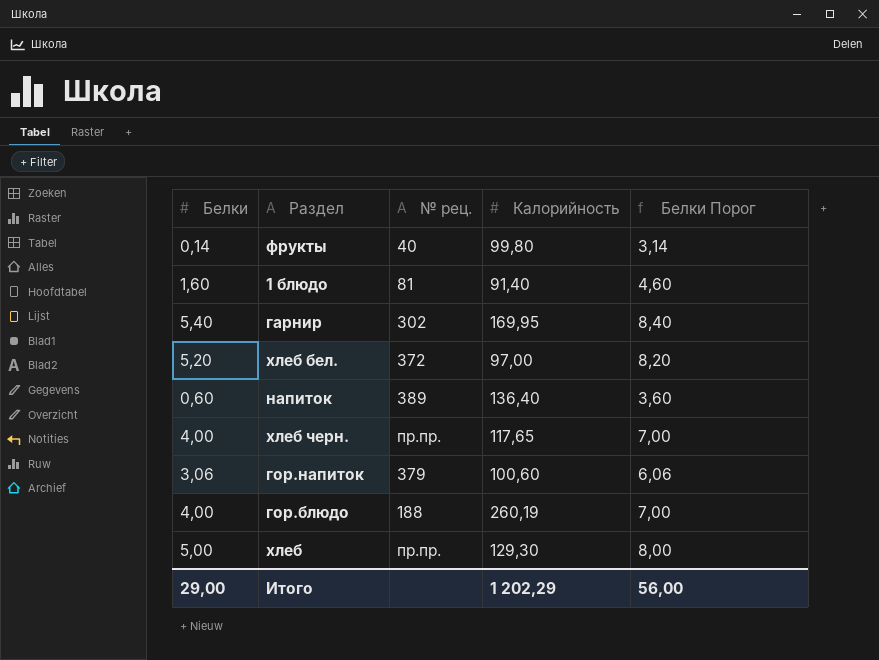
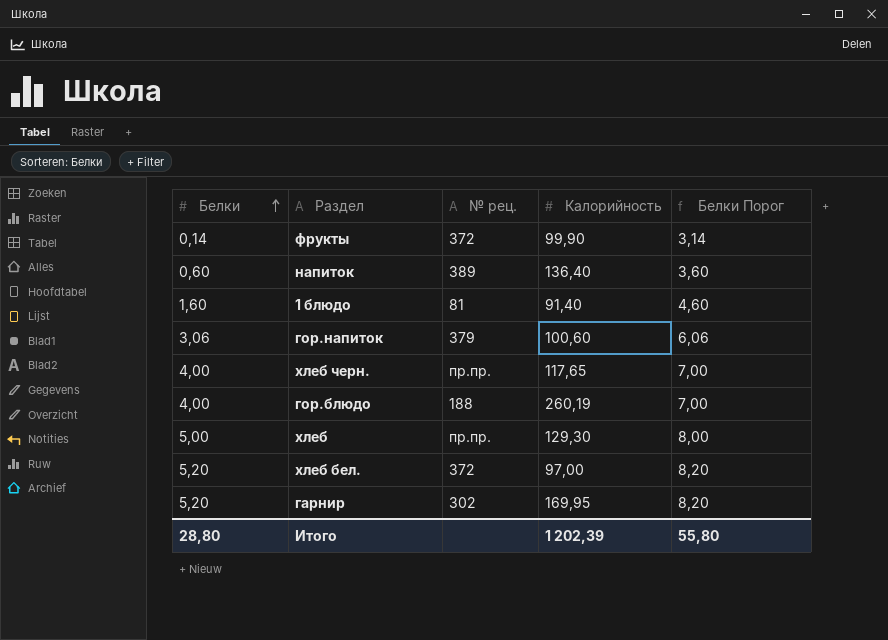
row order: none -> Белки ascending
фрукты | № рец.: 40 -> 372
фрукты | Калорийность: 99,80 -> 99,90
гарнир | Белки: 5,40 -> 5,20
гарнир | Белки Порог: 8,40 -> 8,20
Итого | Белки: 29,00 -> 28,80
Итого | Калорийность: 1 202,29 -> 1 202,39
Итого | Белки Порог: 56,00 -> 55,80

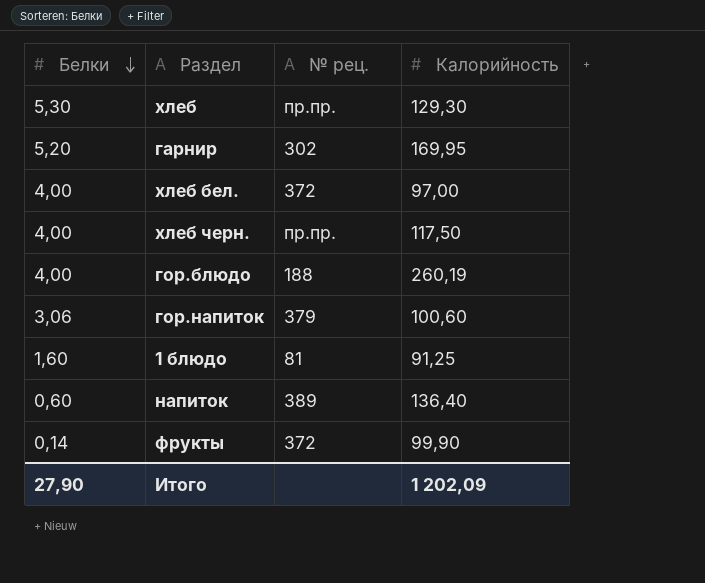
row order: Белки ascending -> Белки descending
column Белки Порог | formula: [Белки] + 3 -> none
хлеб | Белки: 5,00 -> 5,30
хлеб бел. | Белки: 5,20 -> 4,00
хлеб черн. | Калорийность: 117,65 -> 117,50
1 блюдо | Калорийность: 91,40 -> 91,25
Итого | Белки: 28,80 -> 27,90
Итого | Калорийность: 1 202,39 -> 1 202,09

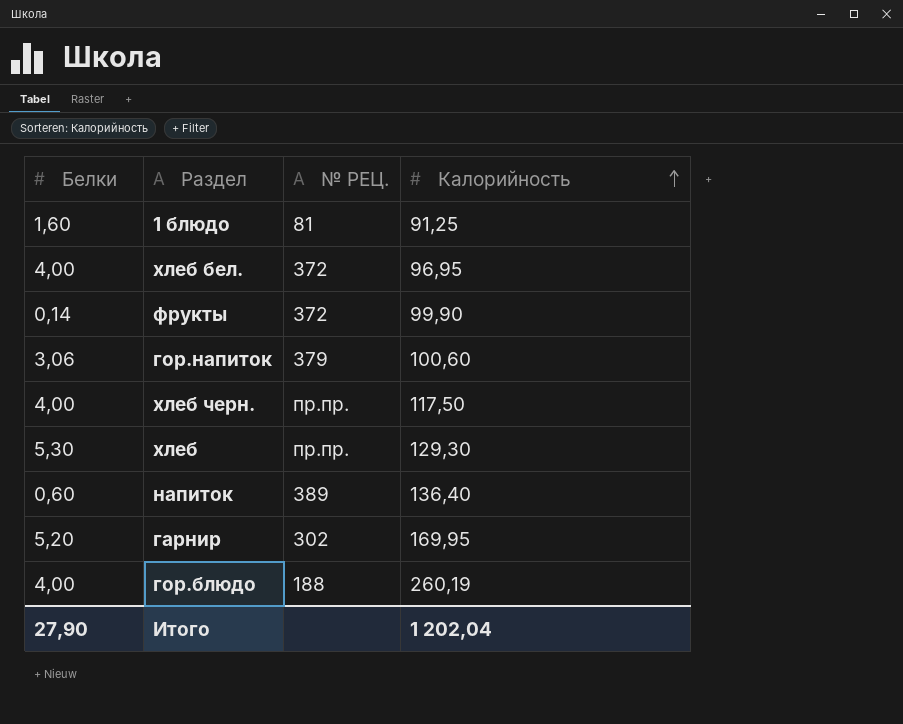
row order: Белки descending -> Калорийность ascending
column name: № рец. -> № РЕЦ.
хлеб бел. | Калорийность: 97,00 -> 96,95
Итого | Калорийность: 1 202,09 -> 1 202,04

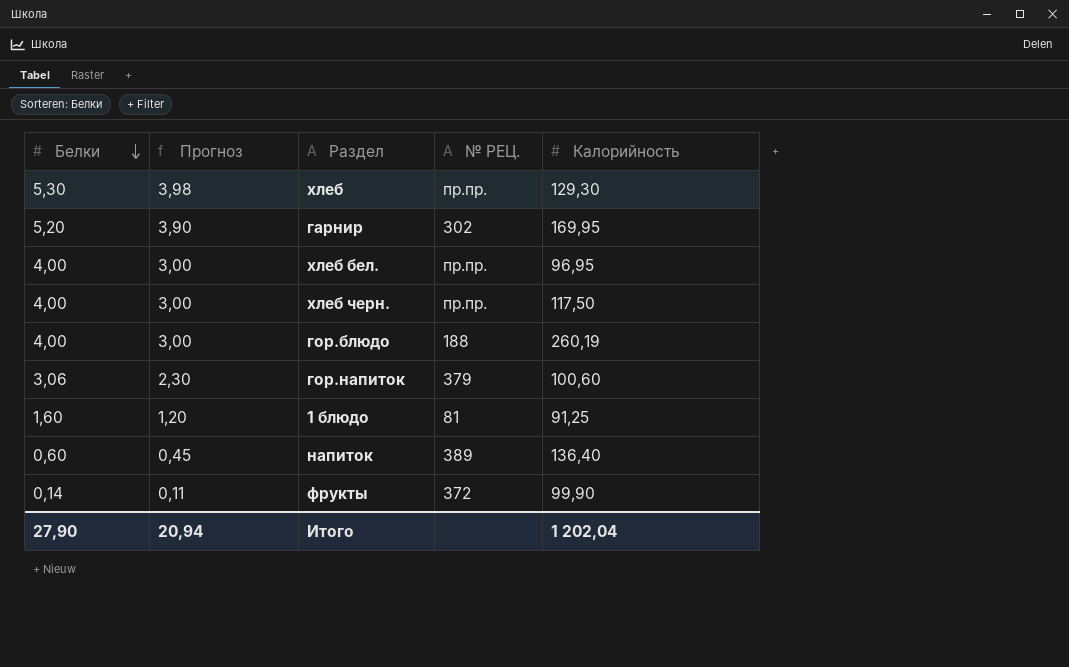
row order: Калорийность ascending -> Белки descending
column Прогноз | formula: none -> [Белки] * 0,75
хлеб бел. | № РЕЦ.: 372 -> пр.пр.

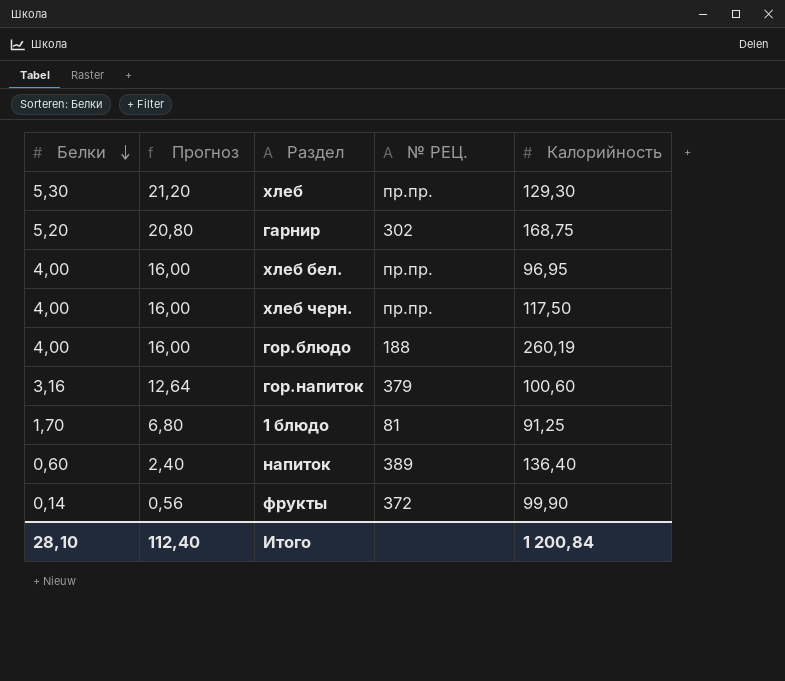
column Прогноз | formula: [Белки] * 0,75 -> [Белки] * 4
гарнир | Калорийность: 169,95 -> 168,75
гор.напиток | Белки: 3,06 -> 3,16
1 блюдо | Белки: 1,60 -> 1,70
Итого | Белки: 27,90 -> 28,10
Итого | Прогноз: 20,94 -> 112,40
Итого | Калорийность: 1 202,04 -> 1 200,84

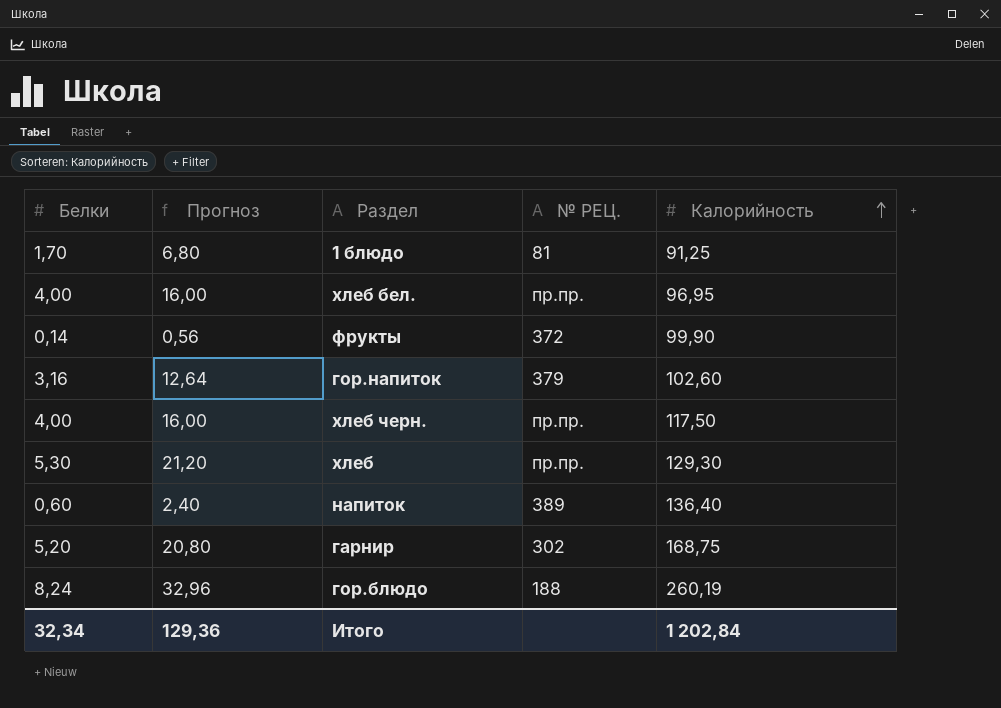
row order: Белки descending -> Калорийность ascending
гор.напиток | Калорийность: 100,60 -> 102,60
гор.блюдо | Белки: 4,00 -> 8,24
гор.блюдо | Прогноз: 16,00 -> 32,96
Итого | Белки: 28,10 -> 32,34
Итого | Прогноз: 112,40 -> 129,36
Итого | Калорийность: 1 200,84 -> 1 202,84

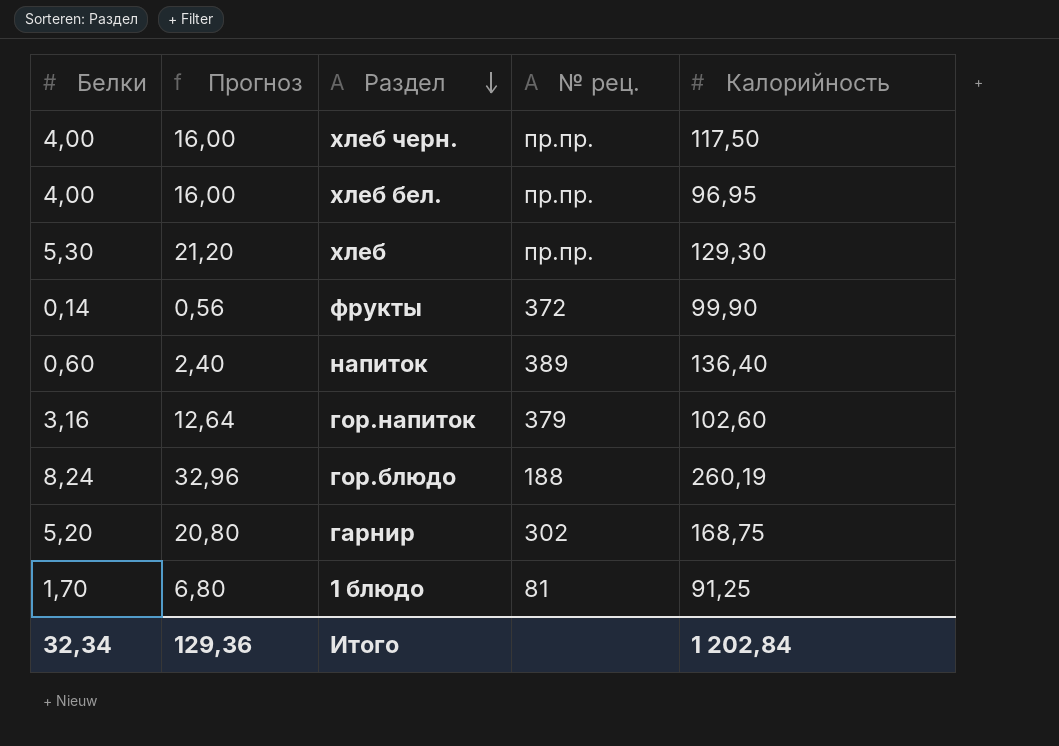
row order: Калорийность ascending -> Раздел descending
column name: № РЕЦ. -> № рец.

